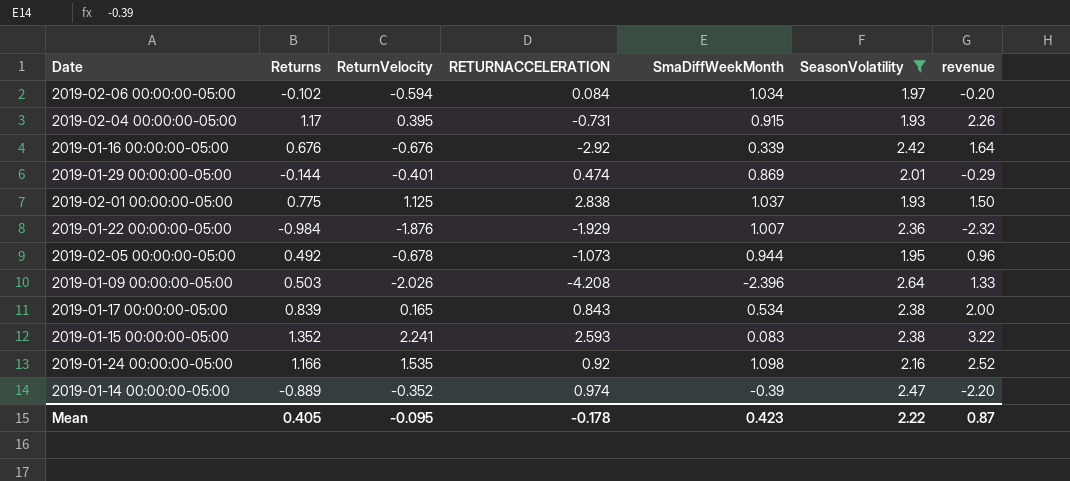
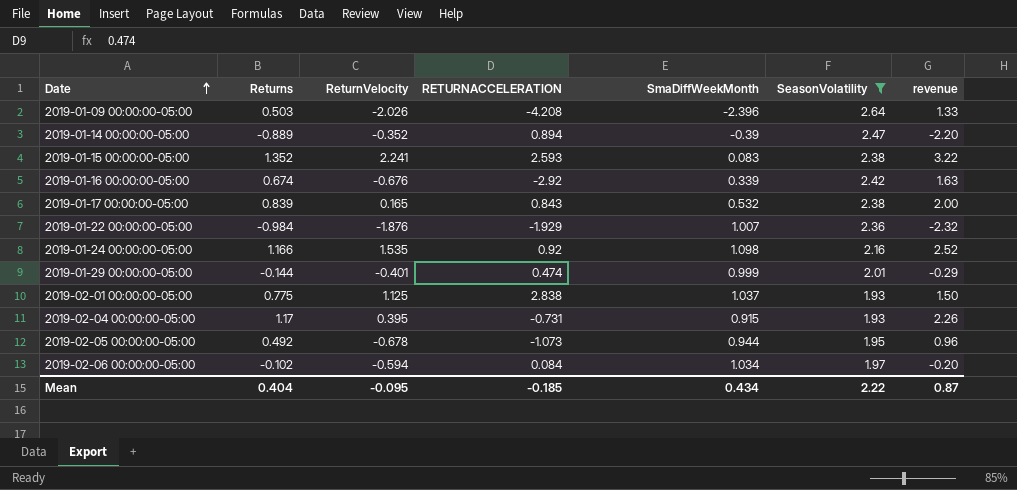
row order: none -> Date ascending
2019-01-14 00:00:00-05:00 | RETURNACCELERATION: 0.974 -> 0.894
2019-01-16 00:00:00-05:00 | Returns: 0.676 -> 0.674
2019-01-16 00:00:00-05:00 | revenue: 1.64 -> 1.63
2019-01-17 00:00:00-05:00 | SmaDiffWeekMonth: 0.534 -> 0.532
2019-01-29 00:00:00-05:00 | SmaDiffWeekMonth: 0.869 -> 0.999
Mean | Returns: 0.405 -> 0.404
Mean | RETURNACCELERATION: -0.178 -> -0.185
Mean | SmaDiffWeekMonth: 0.423 -> 0.434

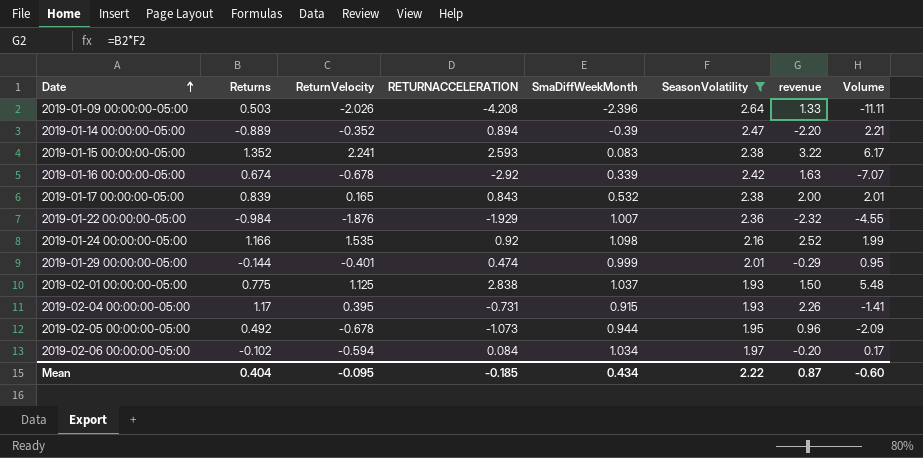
column Volume | formula: none -> [RETURNACCELERATION] * [SeasonVolatility]
2019-01-16 00:00:00-05:00 | ReturnVelocity: -0.676 -> -0.678

